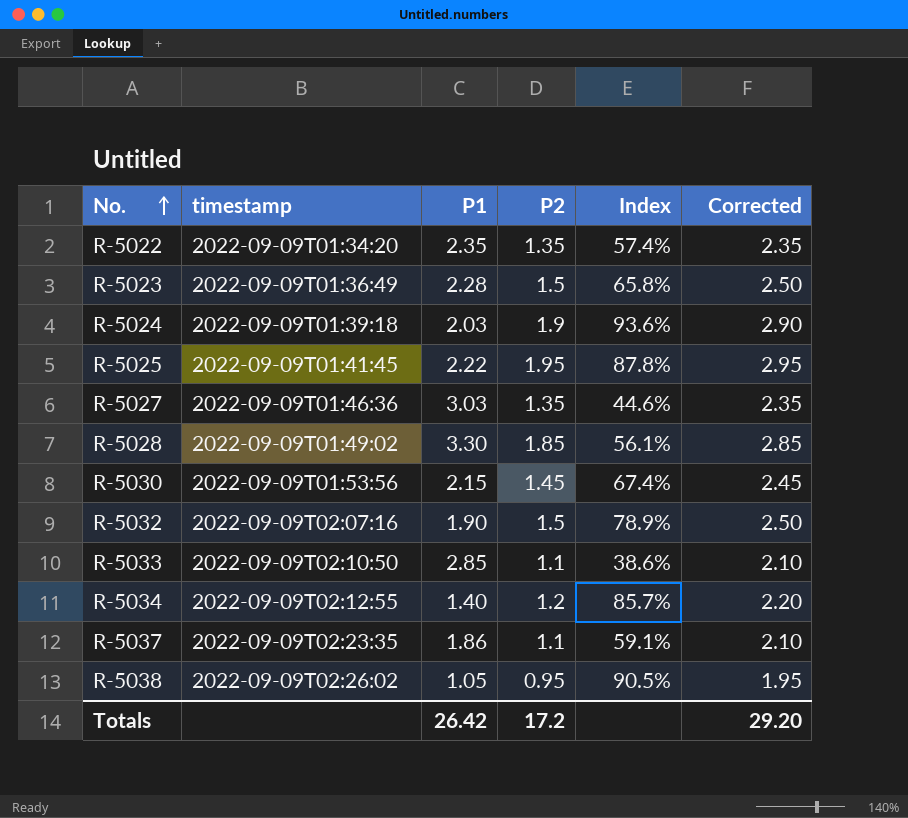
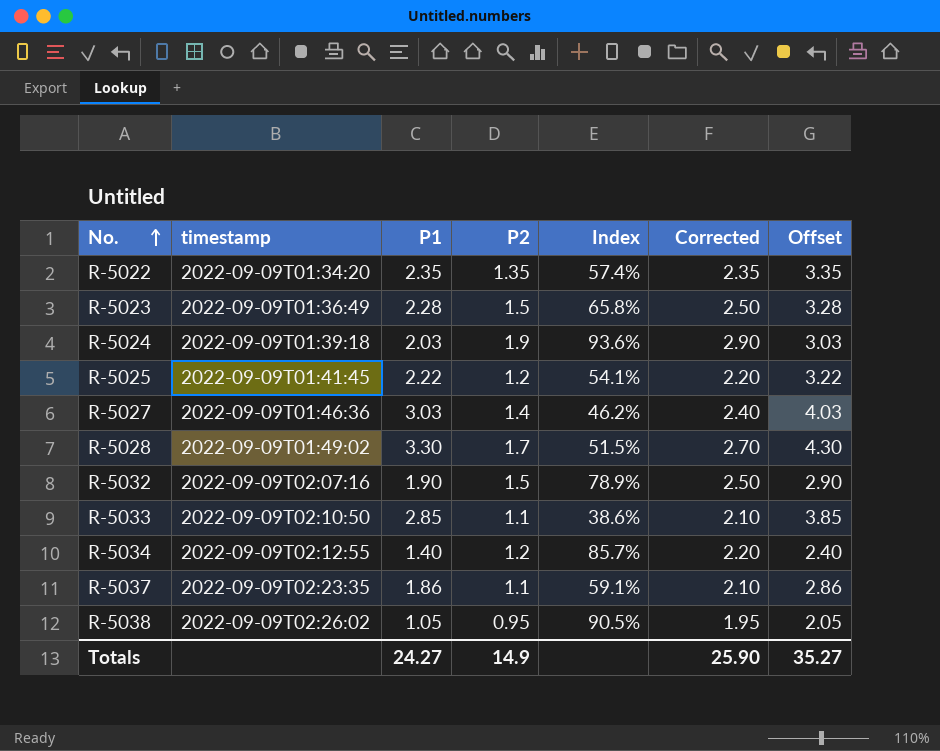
column Offset | formula: none -> [P1] + 1
row R-5030: 2022-09-09T01:53:56 | 2.15 | 1.45 | 67.4% | 2.45 -> none
R-5025 | P2: 1.95 -> 1.2
R-5025 | Index: 87.8% -> 54.1%
R-5025 | Corrected: 2.95 -> 2.20
R-5027 | P2: 1.35 -> 1.4
R-5027 | Index: 44.6% -> 46.2%
R-5027 | Corrected: 2.35 -> 2.40
R-5028 | P2: 1.85 -> 1.7
R-5028 | Index: 56.1% -> 51.5%
R-5028 | Corrected: 2.85 -> 2.70
Totals | P1: 26.42 -> 24.27
Totals | P2: 17.2 -> 14.9
Totals | Corrected: 29.20 -> 25.90

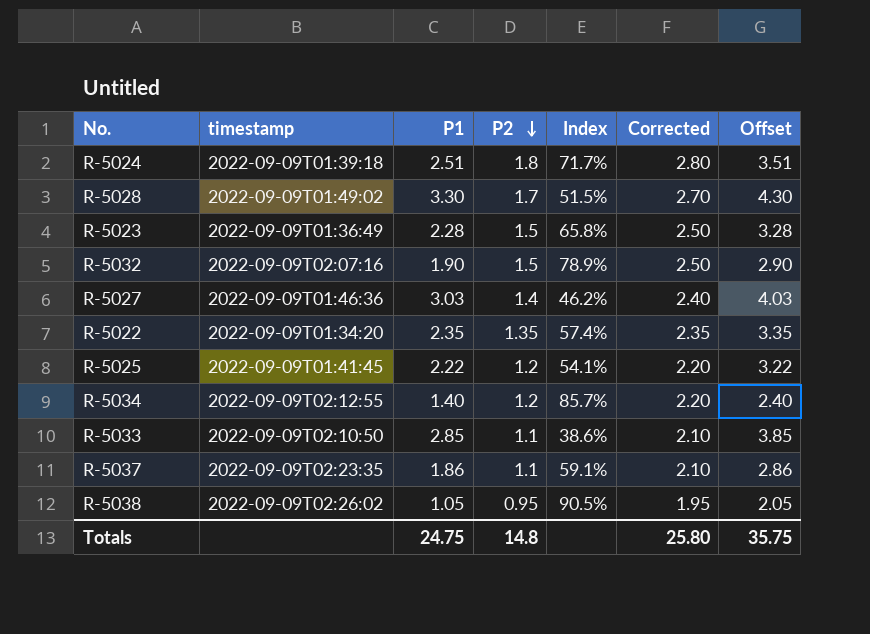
row order: No. ascending -> P2 descending
R-5024 | P1: 2.03 -> 2.51
R-5024 | P2: 1.9 -> 1.8
R-5024 | Index: 93.6% -> 71.7%
R-5024 | Corrected: 2.90 -> 2.80
R-5024 | Offset: 3.03 -> 3.51
Totals | P1: 24.27 -> 24.75
Totals | P2: 14.9 -> 14.8
Totals | Corrected: 25.90 -> 25.80
Totals | Offset: 35.27 -> 35.75

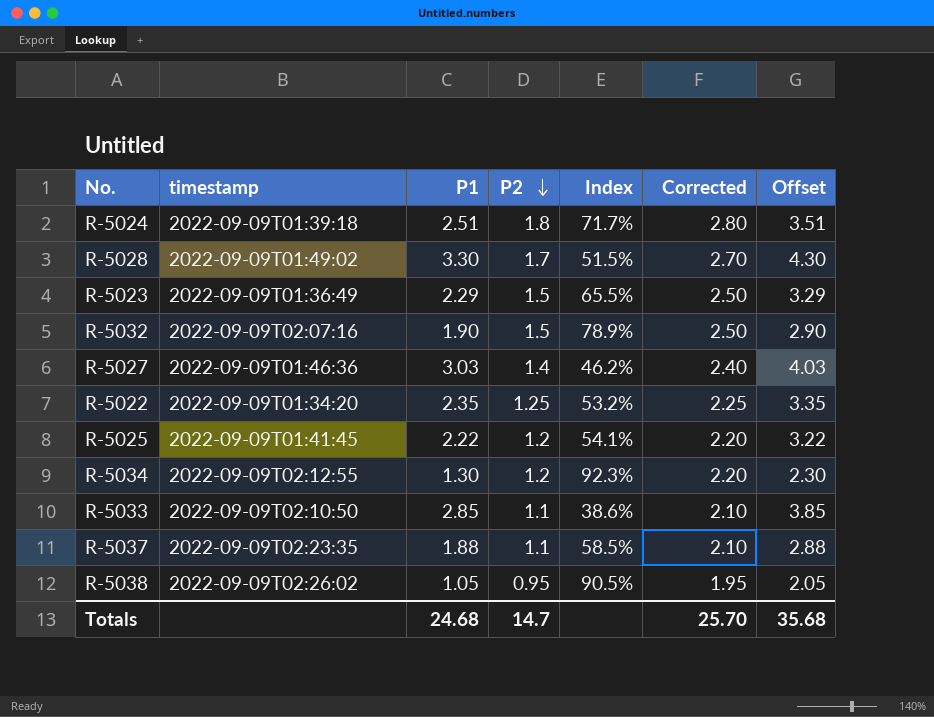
R-5023 | P1: 2.28 -> 2.29
R-5023 | Index: 65.8% -> 65.5%
R-5023 | Offset: 3.28 -> 3.29
R-5022 | P2: 1.35 -> 1.25
R-5022 | Index: 57.4% -> 53.2%
R-5022 | Corrected: 2.35 -> 2.25
R-5034 | P1: 1.40 -> 1.30
R-5034 | Index: 85.7% -> 92.3%
R-5034 | Offset: 2.40 -> 2.30
R-5037 | P1: 1.86 -> 1.88
R-5037 | Index: 59.1% -> 58.5%
R-5037 | Offset: 2.86 -> 2.88
Totals | P1: 24.75 -> 24.68
Totals | P2: 14.8 -> 14.7
Totals | Corrected: 25.80 -> 25.70
Totals | Offset: 35.75 -> 35.68

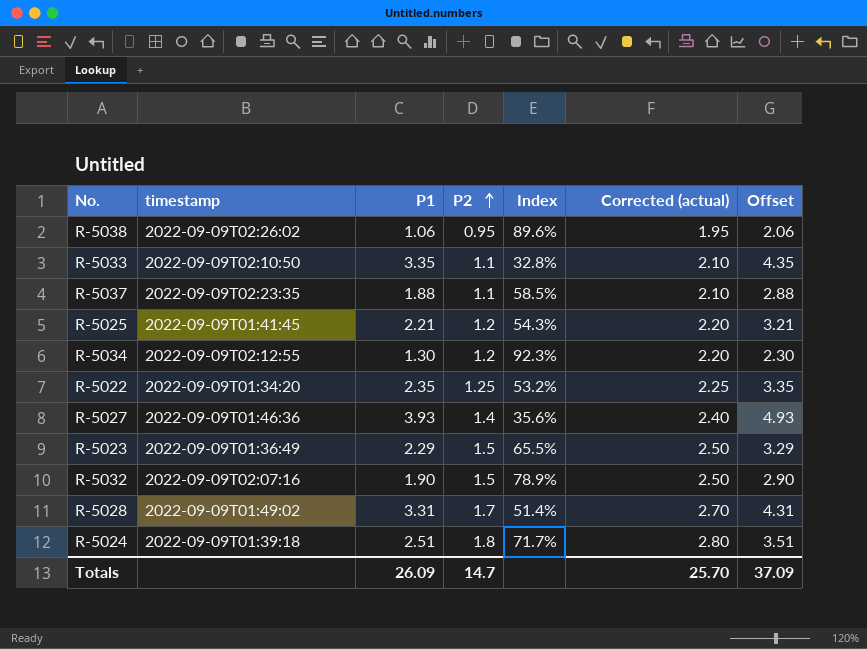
row order: P2 descending -> P2 ascending
column name: Corrected -> Corrected (actual)
R-5038 | P1: 1.05 -> 1.06
R-5038 | Index: 90.5% -> 89.6%
R-5038 | Offset: 2.05 -> 2.06
R-5033 | P1: 2.85 -> 3.35
R-5033 | Index: 38.6% -> 32.8%
R-5033 | Offset: 3.85 -> 4.35
R-5025 | P1: 2.22 -> 2.21
R-5025 | Index: 54.1% -> 54.3%
R-5025 | Offset: 3.22 -> 3.21
R-5027 | P1: 3.03 -> 3.93
R-5027 | Index: 46.2% -> 35.6%
R-5027 | Offset: 4.03 -> 4.93
R-5028 | P1: 3.30 -> 3.31
R-5028 | Index: 51.5% -> 51.4%
R-5028 | Offset: 4.30 -> 4.31
Totals | P1: 24.68 -> 26.09
Totals | Offset: 35.68 -> 37.09

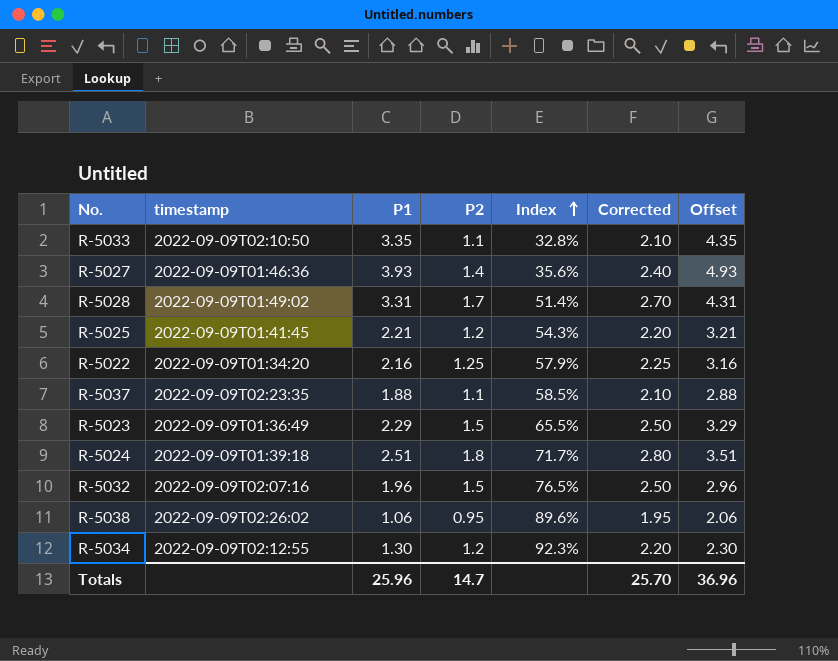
row order: P2 ascending -> Index ascending
column name: Corrected (actual) -> Corrected
R-5022 | P1: 2.35 -> 2.16
R-5022 | Index: 53.2% -> 57.9%
R-5022 | Offset: 3.35 -> 3.16
R-5032 | P1: 1.90 -> 1.96
R-5032 | Index: 78.9% -> 76.5%
R-5032 | Offset: 2.90 -> 2.96
Totals | P1: 26.09 -> 25.96
Totals | Offset: 37.09 -> 36.96

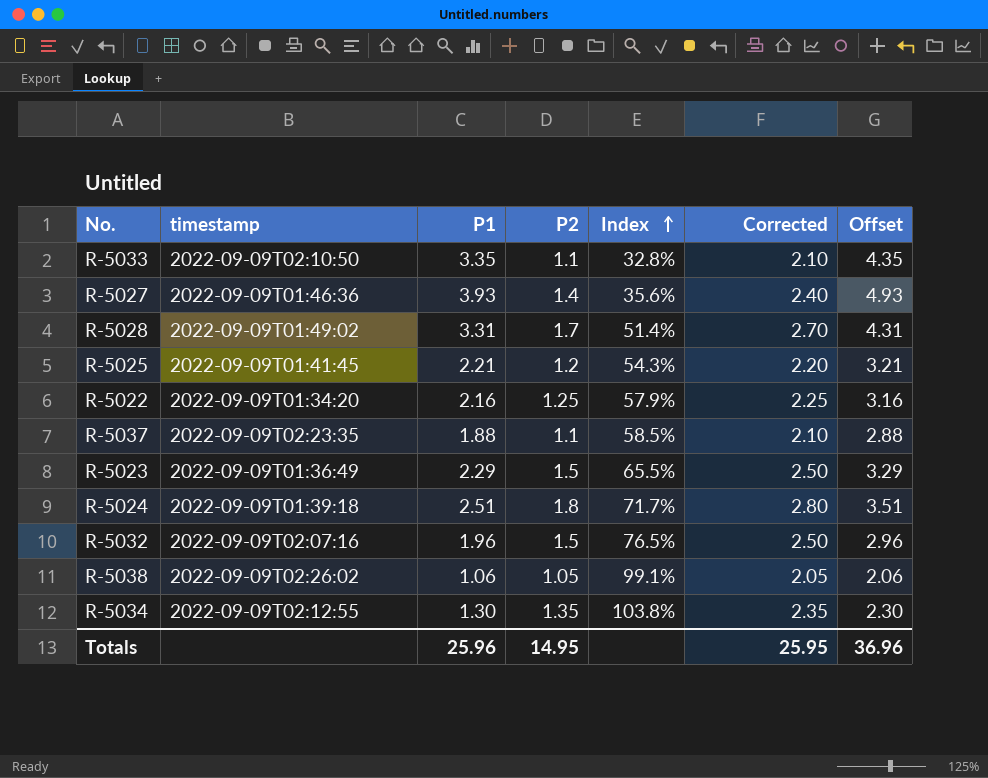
R-5038 | P2: 0.95 -> 1.05
R-5038 | Index: 89.6% -> 99.1%
R-5038 | Corrected: 1.95 -> 2.05
R-5034 | P2: 1.2 -> 1.35
R-5034 | Index: 92.3% -> 103.8%
R-5034 | Corrected: 2.20 -> 2.35
Totals | P2: 14.7 -> 14.95
Totals | Corrected: 25.70 -> 25.95

